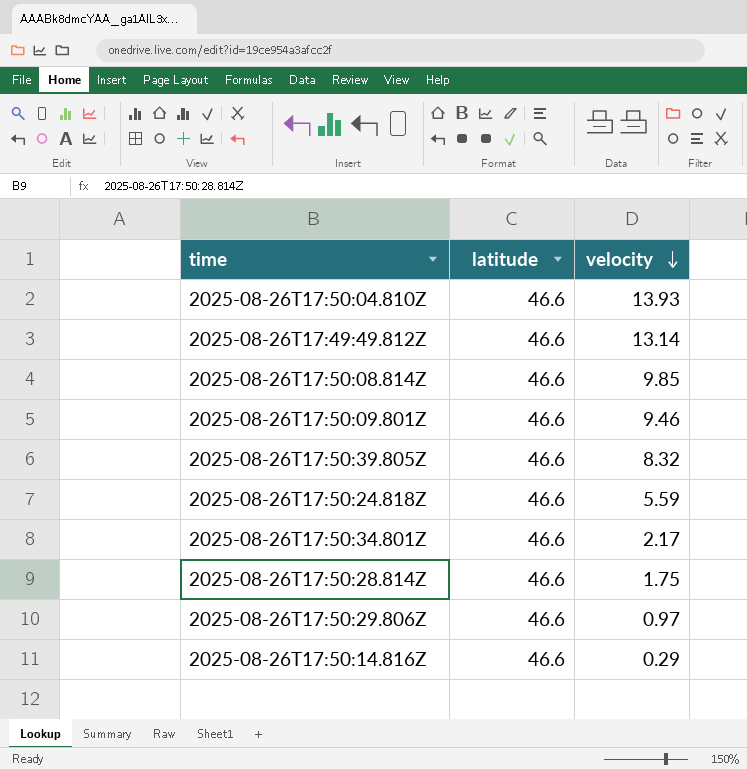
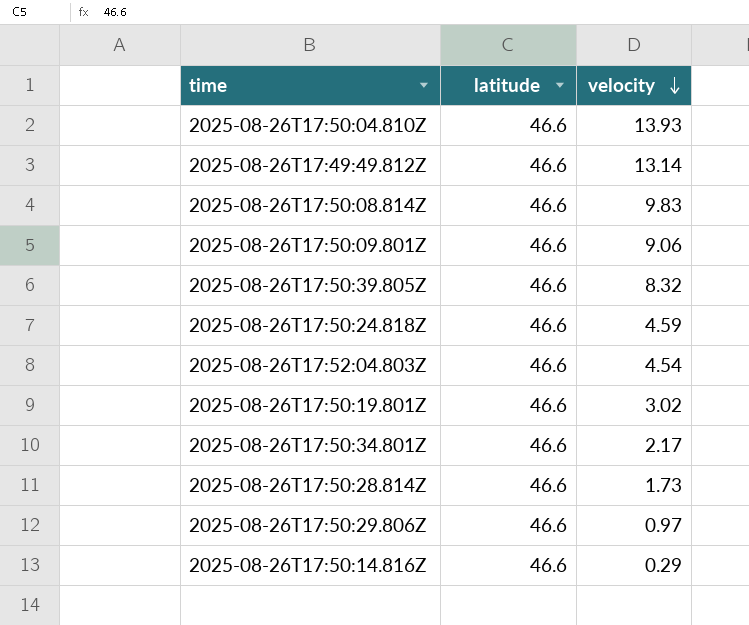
2025-08-26T17:50:08.814Z | velocity: 9.85 -> 9.83
2025-08-26T17:50:09.801Z | velocity: 9.46 -> 9.06
2025-08-26T17:50:24.818Z | velocity: 5.59 -> 4.59
row 2025-08-26T17:52:04.803Z: none -> 46.6 | 4.54
row 2025-08-26T17:50:19.801Z: none -> 46.6 | 3.02
2025-08-26T17:50:28.814Z | velocity: 1.75 -> 1.73

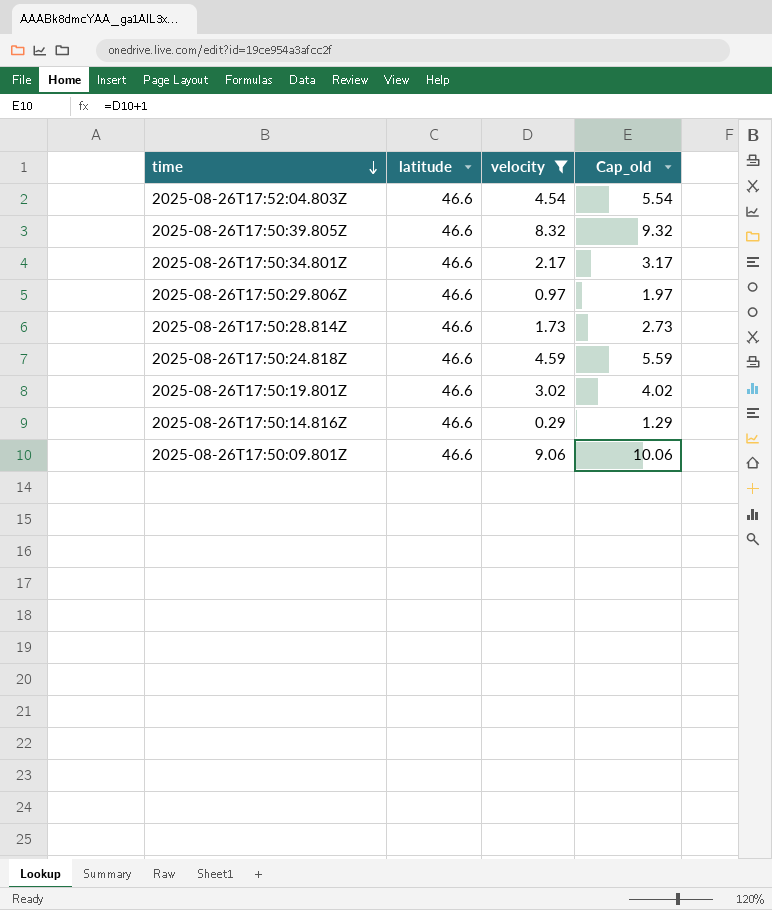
filter: none -> velocity <= 9.06
row order: velocity descending -> time descending
column Cap_old | formula: none -> [velocity] + 1

